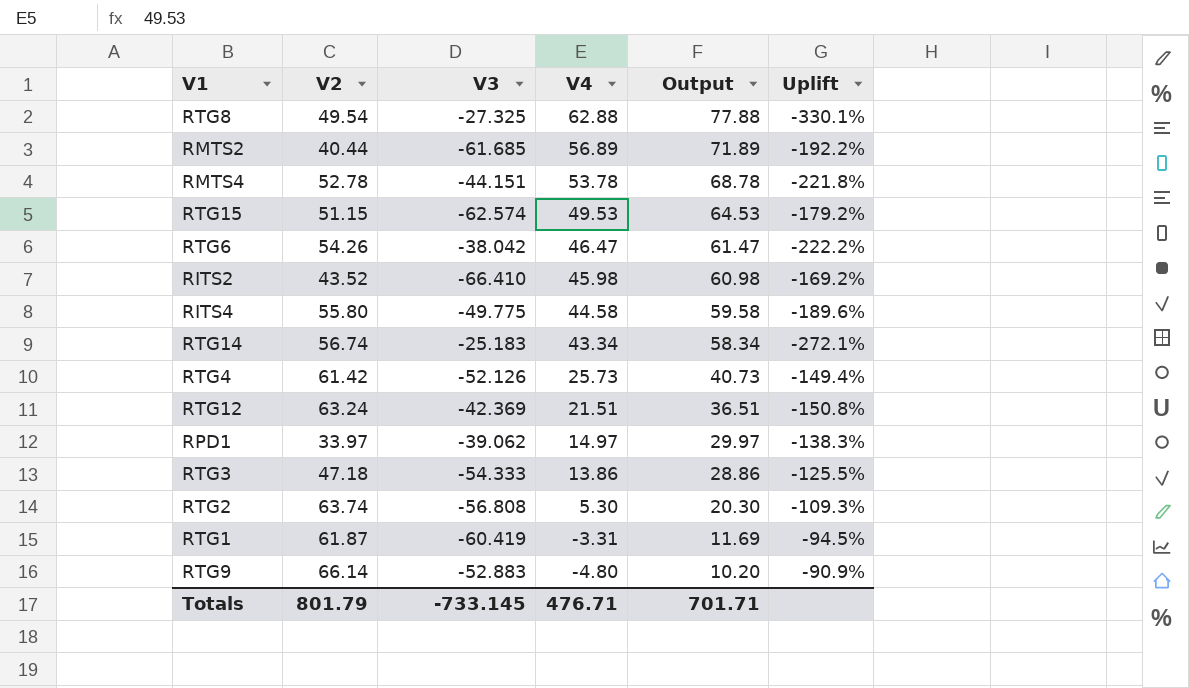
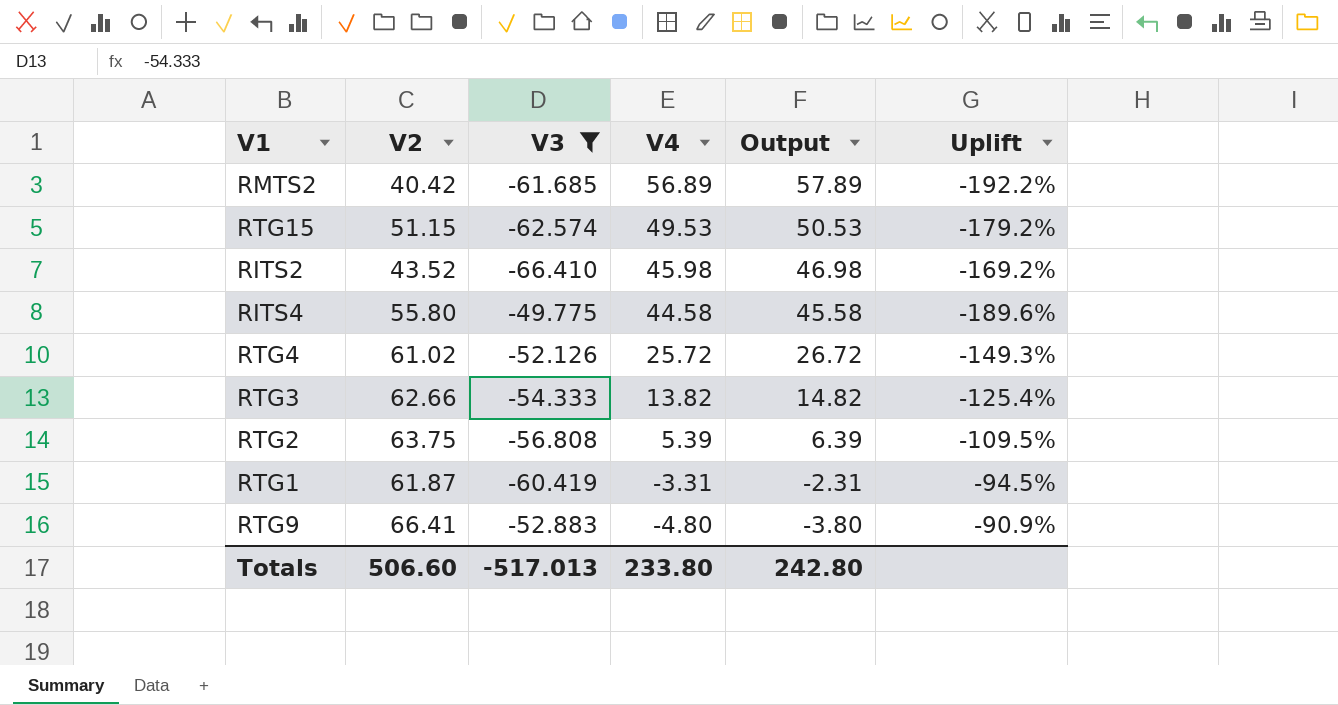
filter: none -> V3 <= -49.775
column Output | formula: [V4] + 15 -> [V4] + 1
RMTS2 | V2: 40.44 -> 40.42
RTG4 | V2: 61.42 -> 61.02
RTG4 | V4: 25.73 -> 25.72
RTG4 | Uplift: -149.4% -> -149.3%
RTG3 | V2: 47.18 -> 62.66
RTG3 | V4: 13.86 -> 13.82
RTG3 | Uplift: -125.5% -> -125.4%
RTG2 | V2: 63.74 -> 63.75
RTG2 | V4: 5.30 -> 5.39
RTG2 | Uplift: -109.3% -> -109.5%
RTG9 | V2: 66.14 -> 66.41
Totals | V2: 801.79 -> 506.60
Totals | V3: -733.145 -> -517.013
Totals | V4: 476.71 -> 233.80
Totals | Output: 701.71 -> 242.80

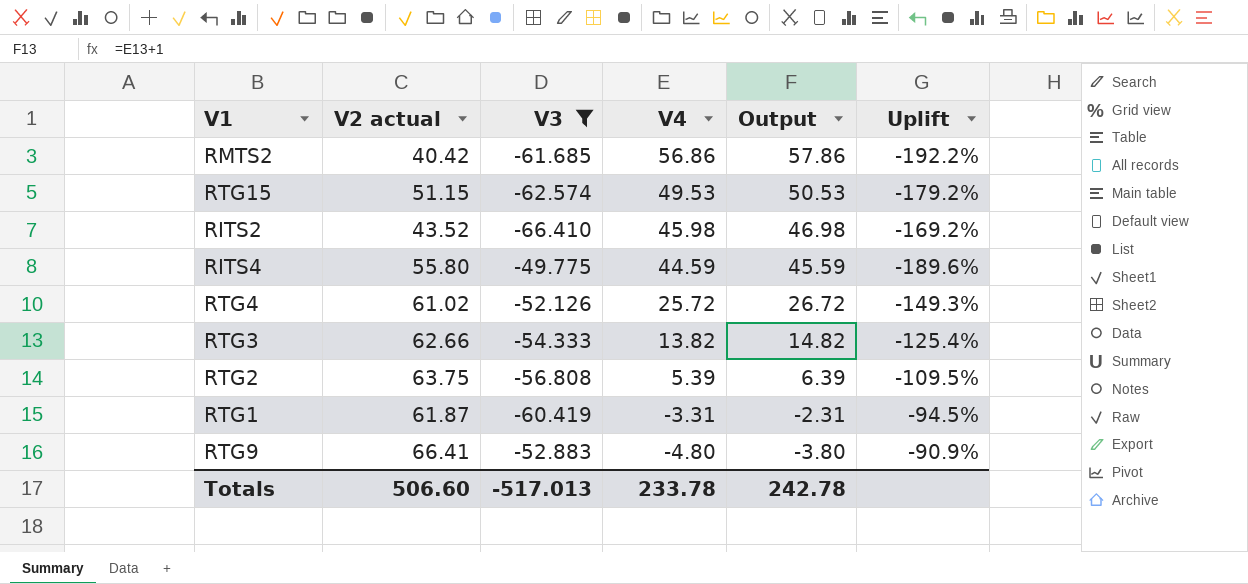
column name: V2 -> V2 actual
RMTS2 | V4: 56.89 -> 56.86
RMTS2 | Output: 57.89 -> 57.86
RITS4 | V4: 44.58 -> 44.59
RITS4 | Output: 45.58 -> 45.59
Totals | V4: 233.80 -> 233.78
Totals | Output: 242.80 -> 242.78

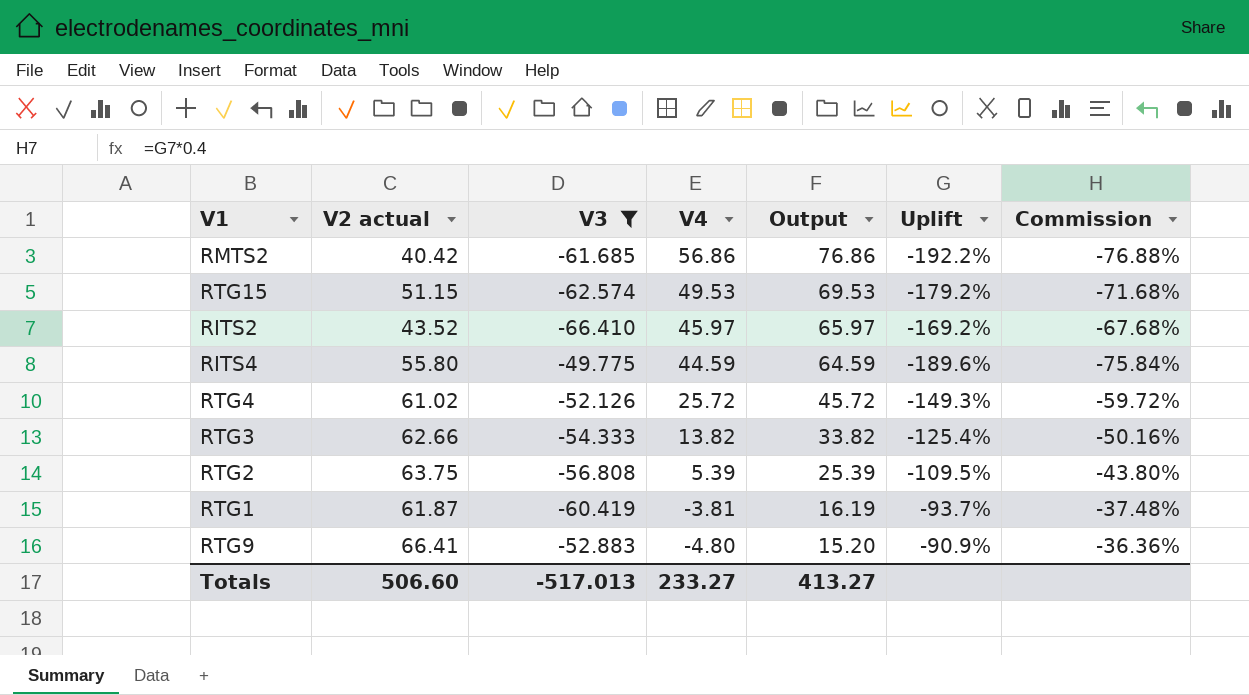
column Output | formula: [V4] + 1 -> [V4] + 20
column Commission | formula: none -> [Uplift] * 0.4
RITS2 | V4: 45.98 -> 45.97
RTG1 | V4: -3.31 -> -3.81
RTG1 | Uplift: -94.5% -> -93.7%
Totals | V4: 233.78 -> 233.27
Totals | Output: 242.78 -> 413.27

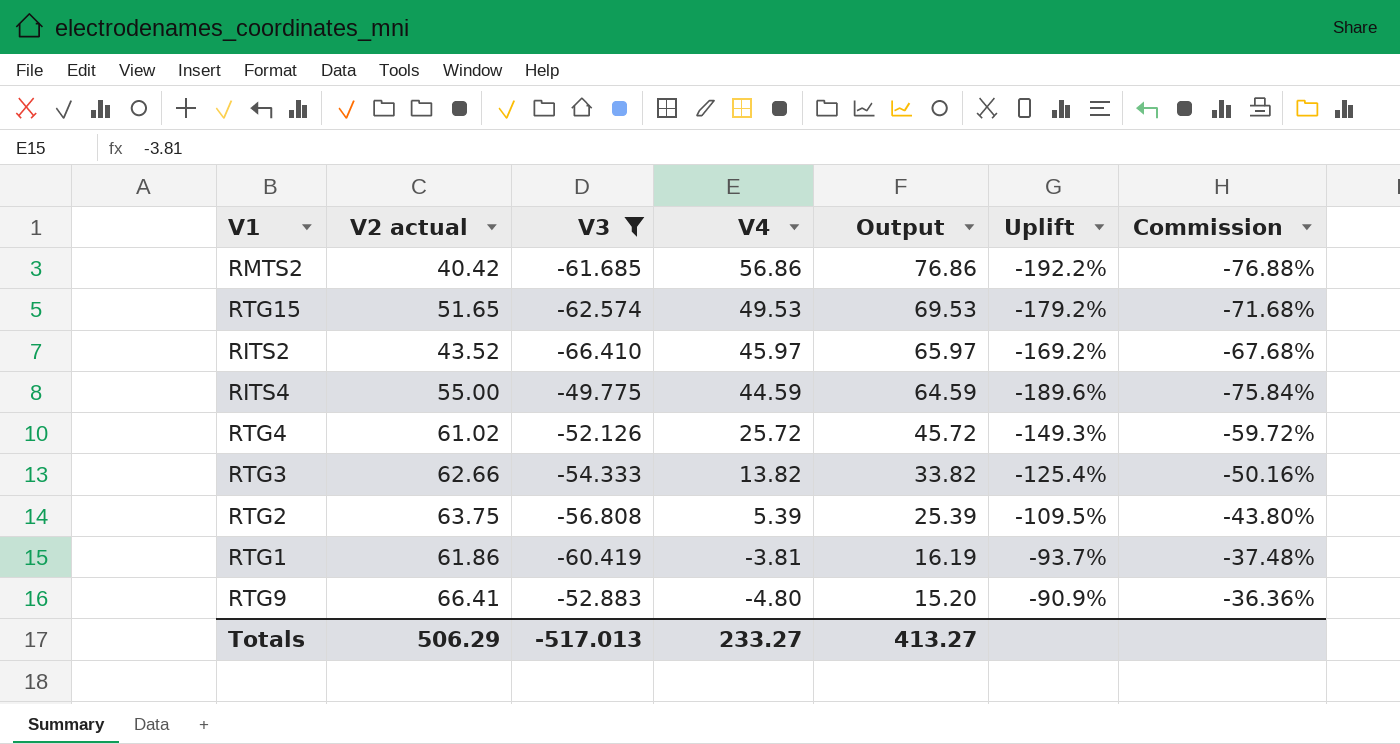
RTG15 | V2 actual: 51.15 -> 51.65
RITS4 | V2 actual: 55.80 -> 55.00
RTG1 | V2 actual: 61.87 -> 61.86
Totals | V2 actual: 506.60 -> 506.29

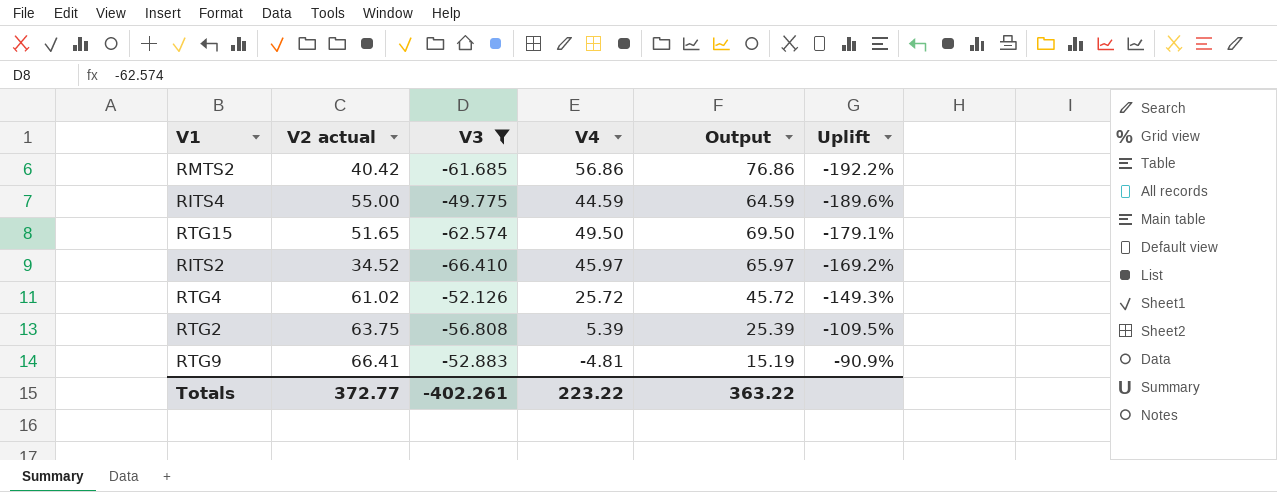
row order: V4 descending -> Uplift ascending
column Commission | formula: [Uplift] * 0.4 -> none
row RTG3: 62.66 | -54.333 | 13.82 | 33.82 | -125.4% | -50.16% -> none
row RTG1: 61.86 | -60.419 | -3.81 | 16.19 | -93.7% | -37.48% -> none
RTG15 | V4: 49.53 -> 49.50
RTG15 | Output: 69.53 -> 69.50
RTG15 | Uplift: -179.2% -> -179.1%
RITS2 | V2 actual: 43.52 -> 34.52
RTG9 | V4: -4.80 -> -4.81
RTG9 | Output: 15.20 -> 15.19
Totals | V2 actual: 506.29 -> 372.77
Totals | V3: -517.013 -> -402.261
Totals | V4: 233.27 -> 223.22
Totals | Output: 413.27 -> 363.22

